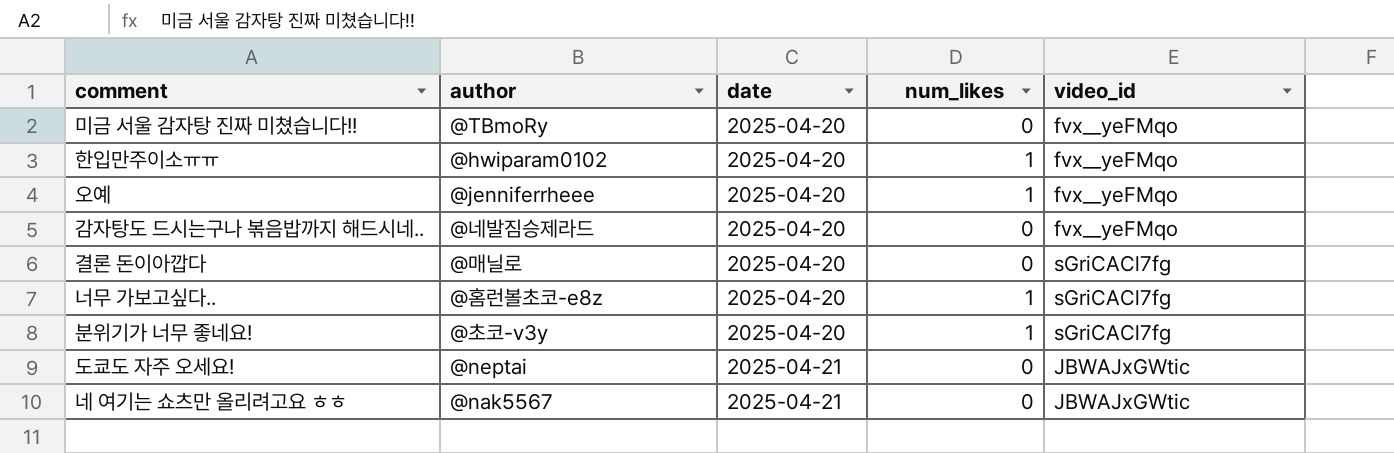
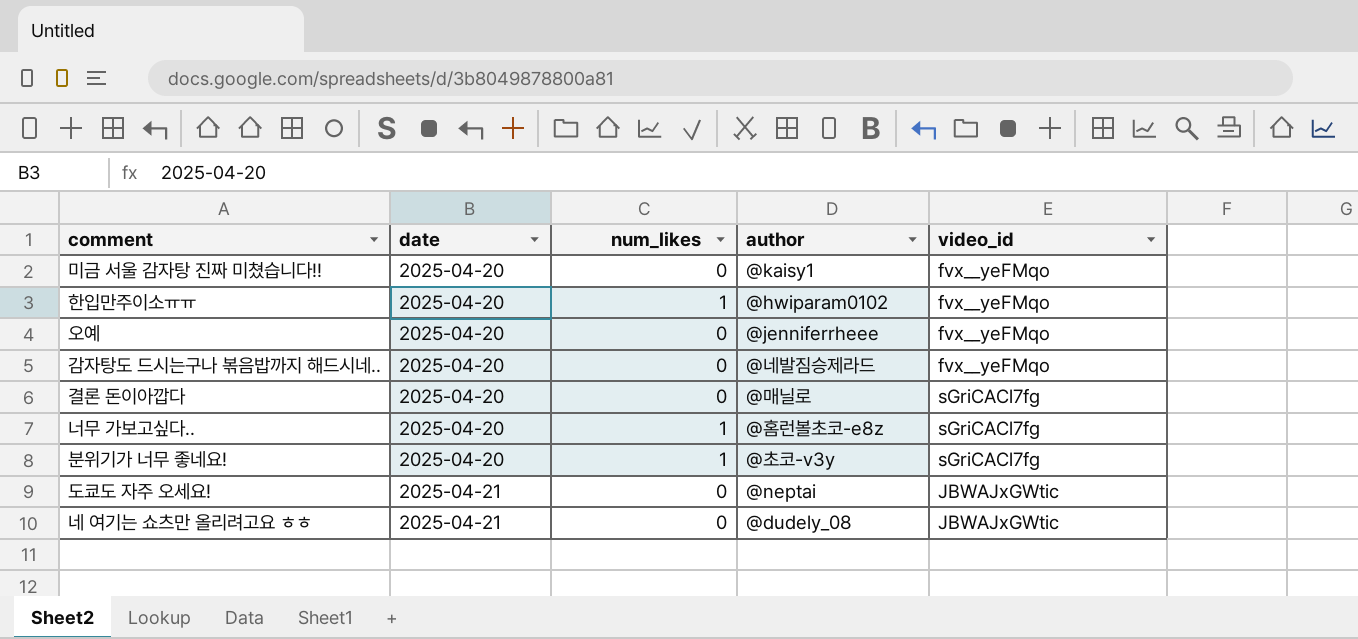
column author | position: 2 -> 4
미금 서울 감자탕 진짜 미쳤습니다!! | author: @TBmoRy -> @kaisy1
오예 | num_likes: 1 -> 0
네 여기는 쇼츠만 올리려고요 ㅎㅎ | author: @nak5567 -> @dudely_08

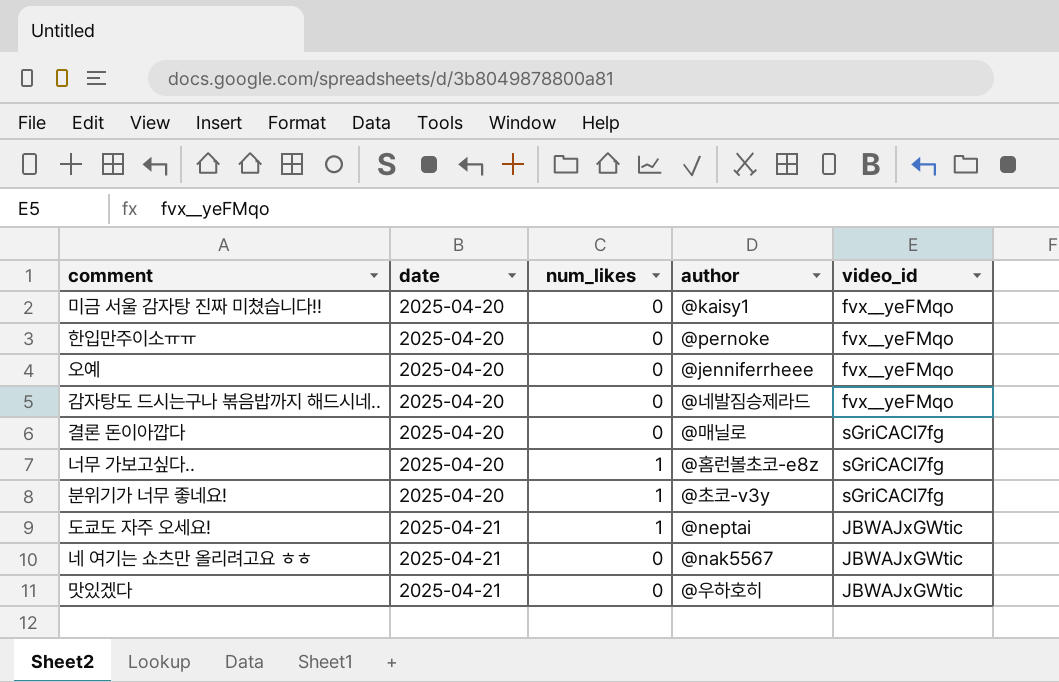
한입만주이소ㅠㅠ | num_likes: 1 -> 0
한입만주이소ㅠㅠ | author: @hwiparam0102 -> @pernoke
도쿄도 자주 오세요! | num_likes: 0 -> 1
네 여기는 쇼츠만 올리려고요 ㅎㅎ | author: @dudely_08 -> @nak5567
row 맛있겠다: none -> 2025-04-21 | 0 | @우하호히 | JBWAJxGWtic

